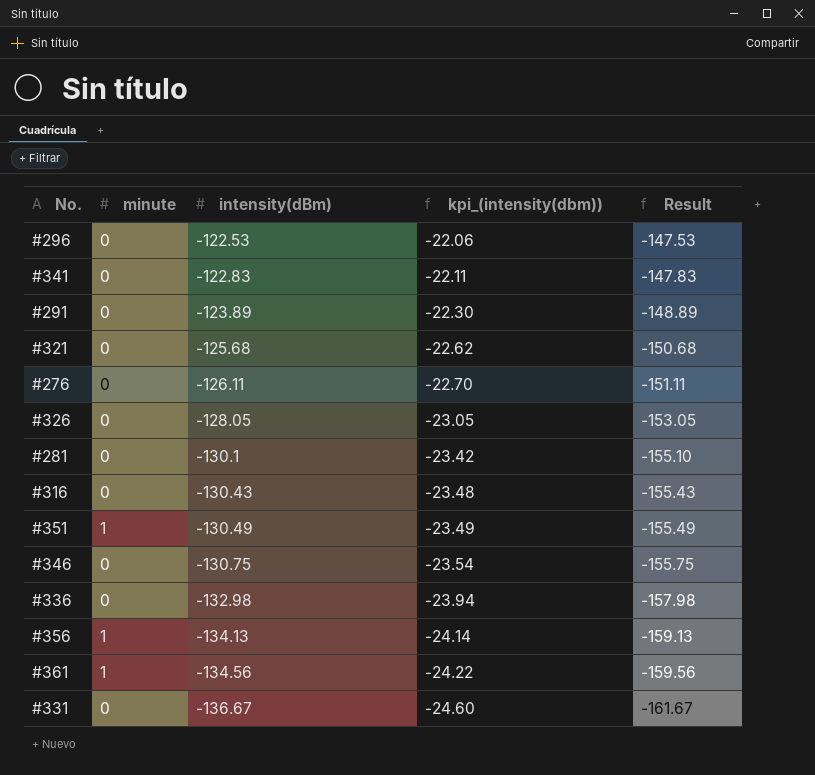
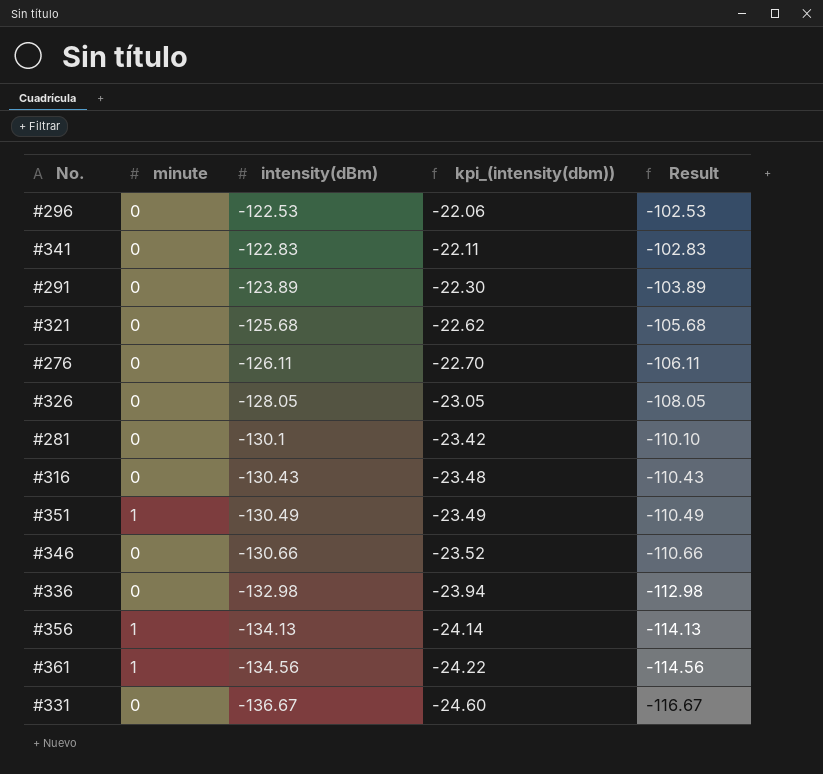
column Result | formula: [intensity(dBm)] - 25 -> [intensity(dBm)] + 20
#346 | intensity(dBm): -130.75 -> -130.66
#346 | kpi_(intensity(dbm)): -23.54 -> -23.52

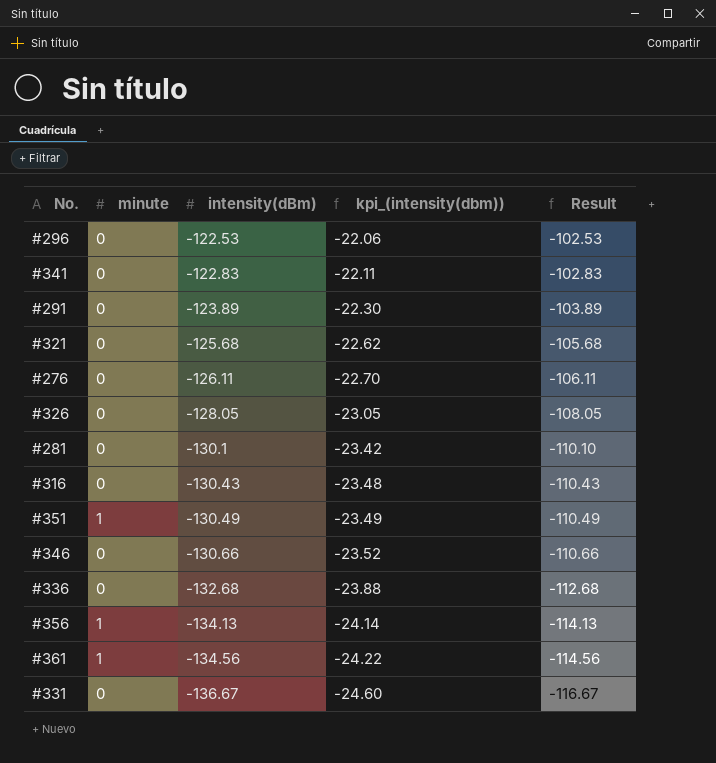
#336 | intensity(dBm): -132.98 -> -132.68
#336 | kpi_(intensity(dbm)): -23.94 -> -23.88
#336 | Result: -112.98 -> -112.68

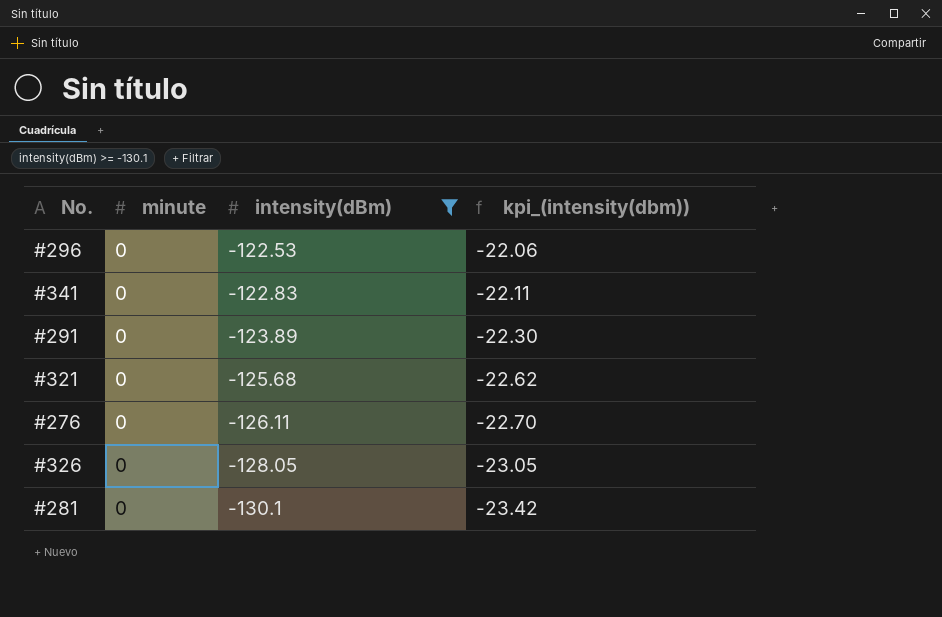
filter: none -> intensity(dBm) >= -130.1
column Result | formula: [intensity(dBm)] + 20 -> none

